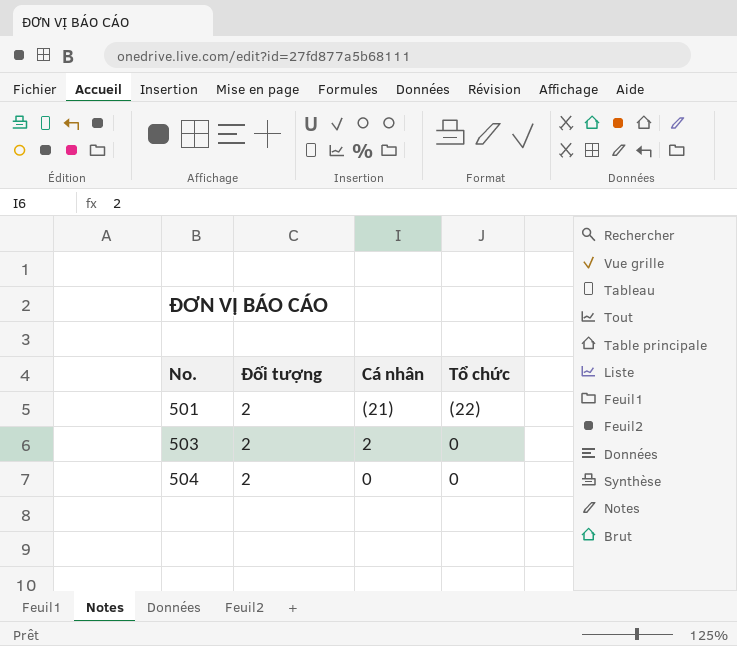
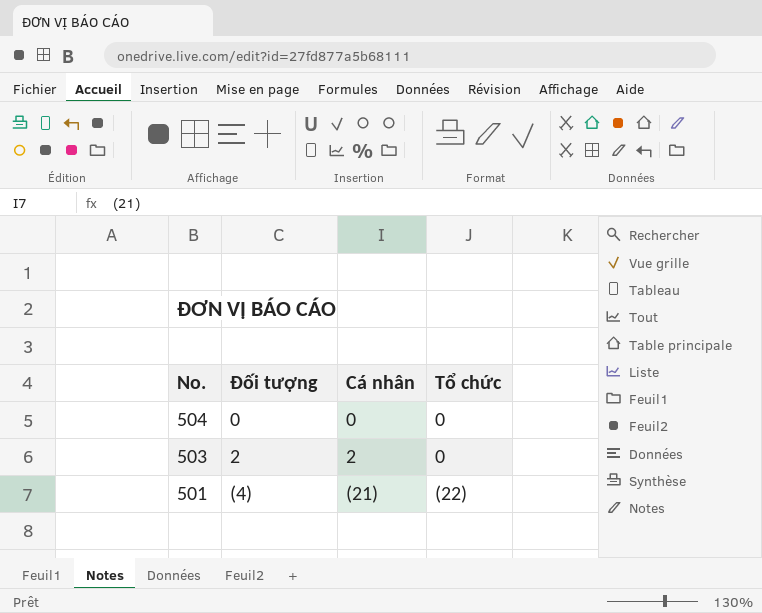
row order: No. ascending -> No. descending
504 | Đối tượng: 2 -> 0
501 | Đối tượng: 2 -> (4)

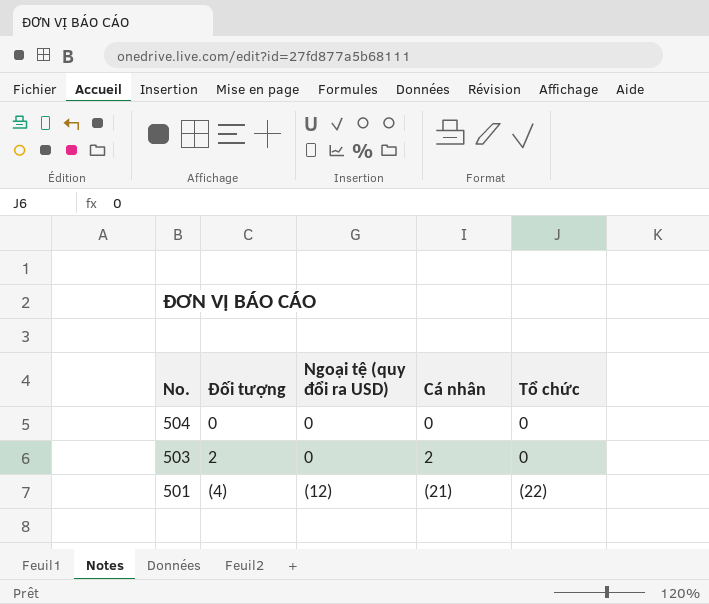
column Ngoại tệ (quy đổi ra USD) | position: none -> 3

